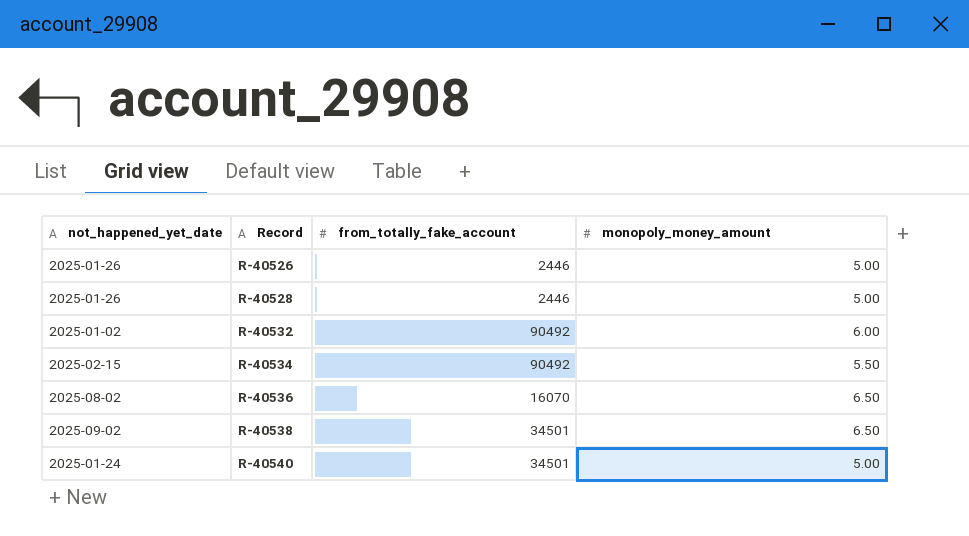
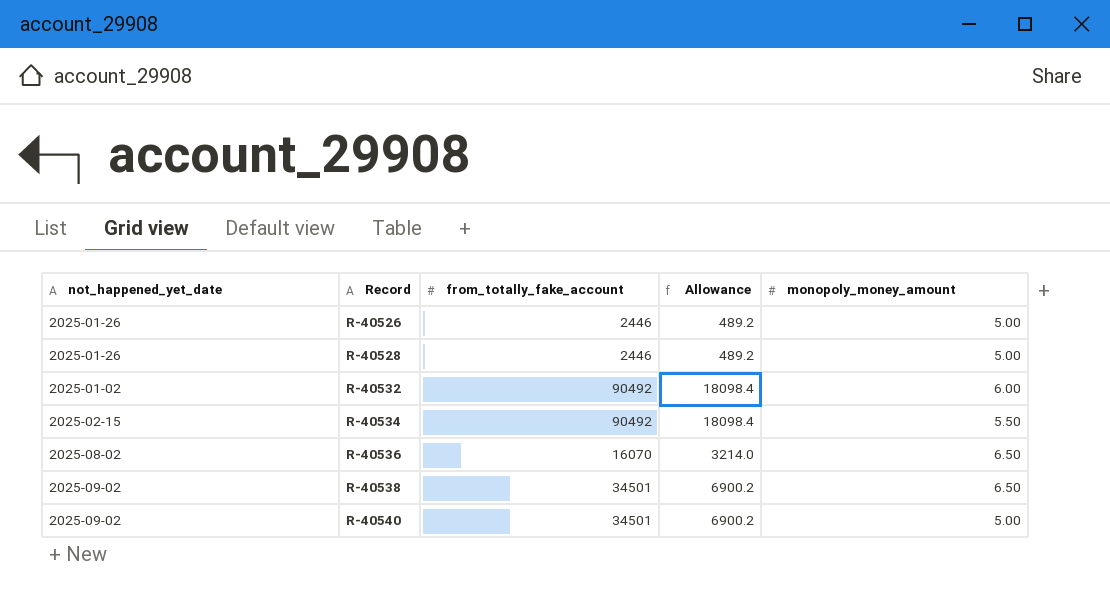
column Allowance | formula: none -> [from_totally_fake_account] * 0.2
R-40540 | not_happened_yet_date: 2025-01-24 -> 2025-09-02

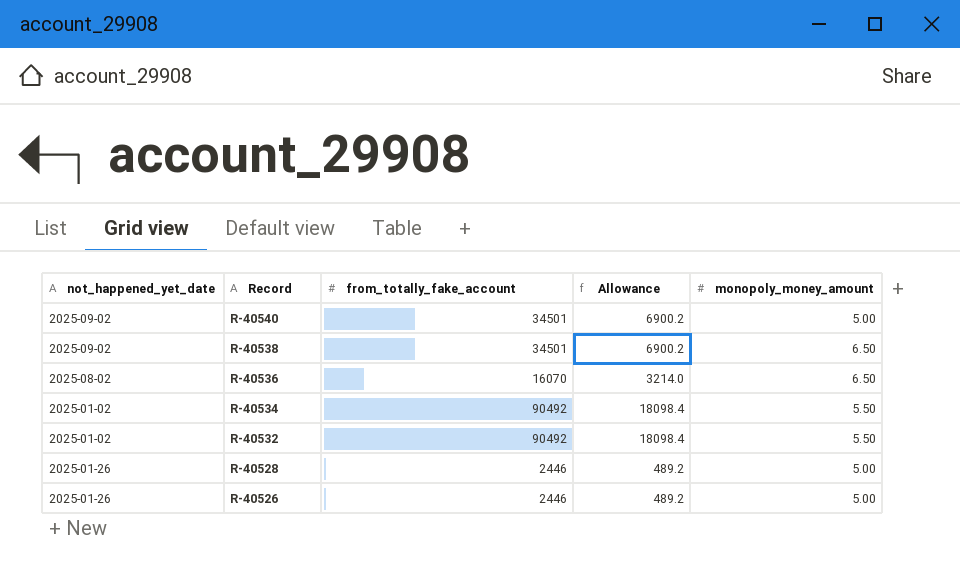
row order: Record ascending -> Record descending
R-40534 | not_happened_yet_date: 2025-02-15 -> 2025-01-02
R-40532 | monopoly_money_amount: 6.00 -> 5.50

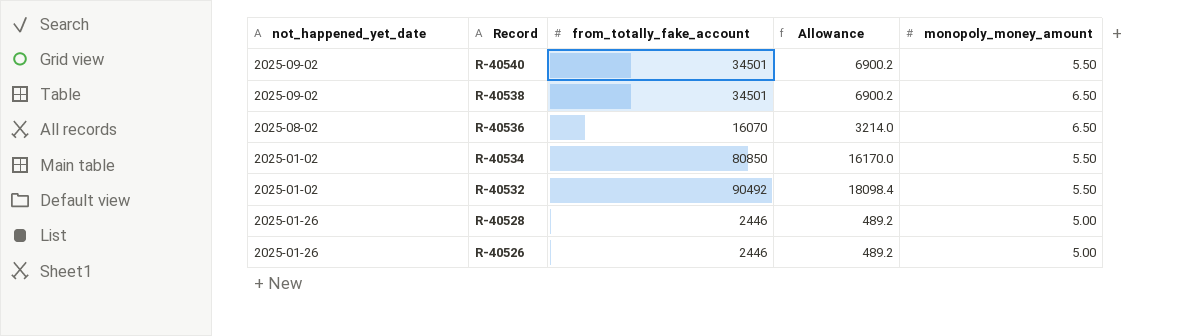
R-40540 | monopoly_money_amount: 5.00 -> 5.50
R-40534 | from_totally_fake_account: 90492 -> 80850
R-40534 | Allowance: 18098.4 -> 16170.0

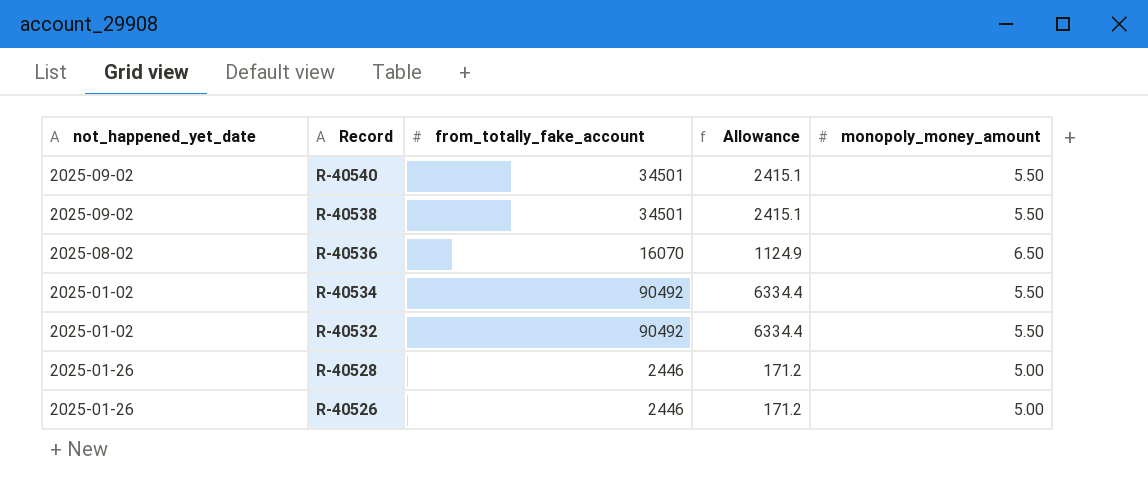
column Allowance | formula: [from_totally_fake_account] * 0.2 -> [from_totally_fake_account] * 0.07
R-40538 | monopoly_money_amount: 6.50 -> 5.50
R-40534 | from_totally_fake_account: 80850 -> 90492

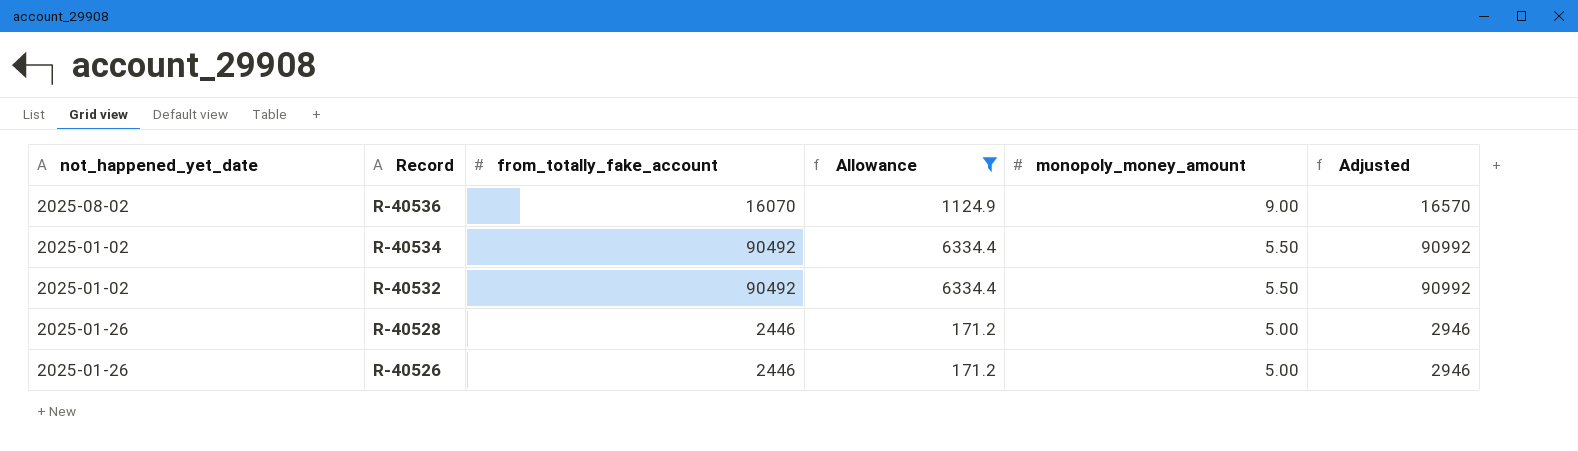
filter: none -> Allowance != 2415.1
column Adjusted | formula: none -> [from_totally_fake_account] + 500
R-40536 | monopoly_money_amount: 6.50 -> 9.00

